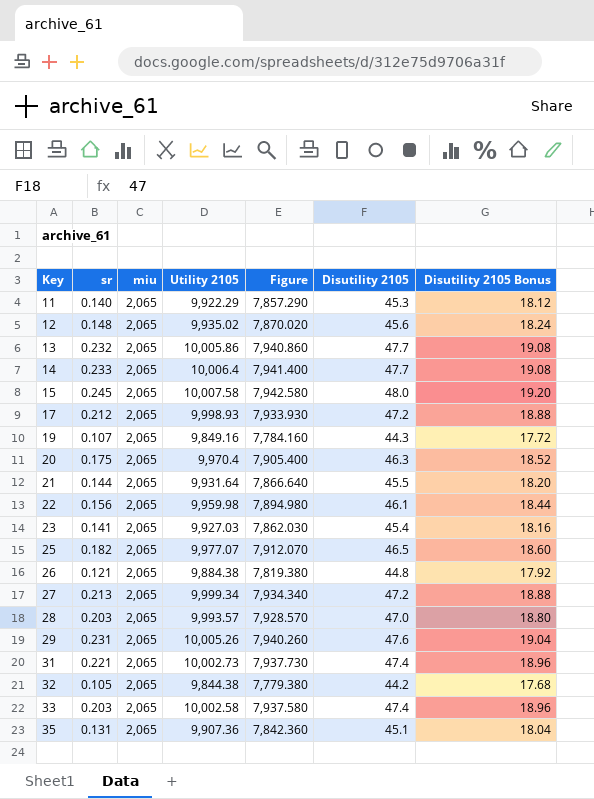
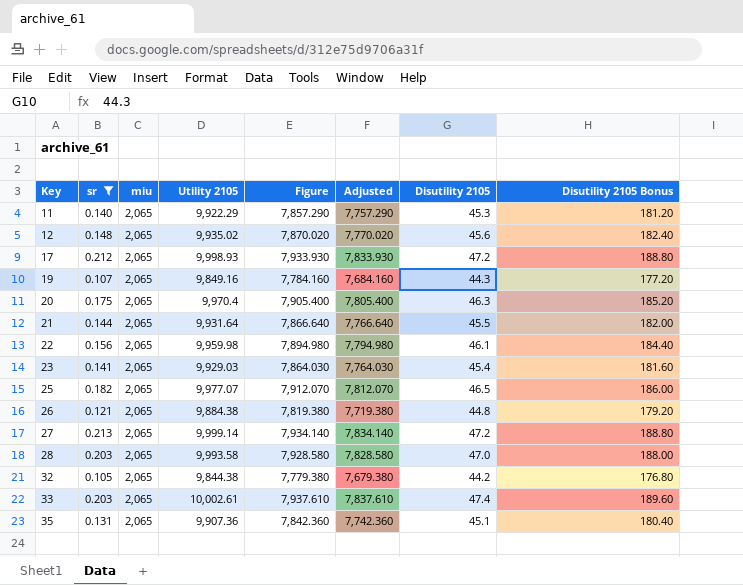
filter: none -> sr <= 0.213
column Adjusted | formula: none -> [Figure] - 100
column Disutility 2105 Bonus | formula: [Disutility 2105] * 0.4 -> [Disutility 2105] * 4
23 | Utility 2105: 9,927.03 -> 9,929.03
23 | Figure: 7,862.030 -> 7,864.030
27 | Utility 2105: 9,999.34 -> 9,999.14
27 | Figure: 7,934.340 -> 7,934.140
28 | Utility 2105: 9,993.57 -> 9,993.58
28 | Figure: 7,928.570 -> 7,928.580
33 | Utility 2105: 10,002.58 -> 10,002.61
33 | Figure: 7,937.580 -> 7,937.610

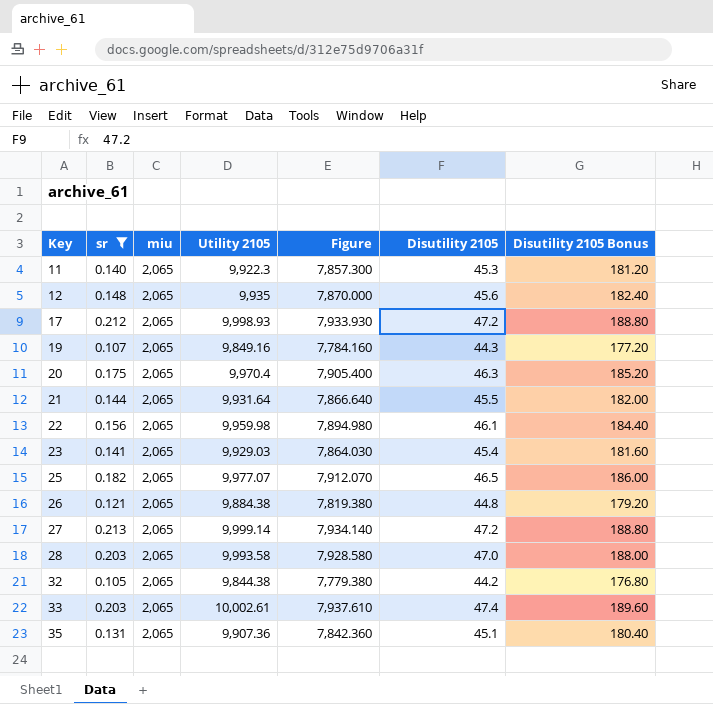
column Adjusted | formula: [Figure] - 100 -> none
11 | Utility 2105: 9,922.29 -> 9,922.3
11 | Figure: 7,857.290 -> 7,857.300
12 | Utility 2105: 9,935.02 -> 9,935
12 | Figure: 7,870.020 -> 7,870.000

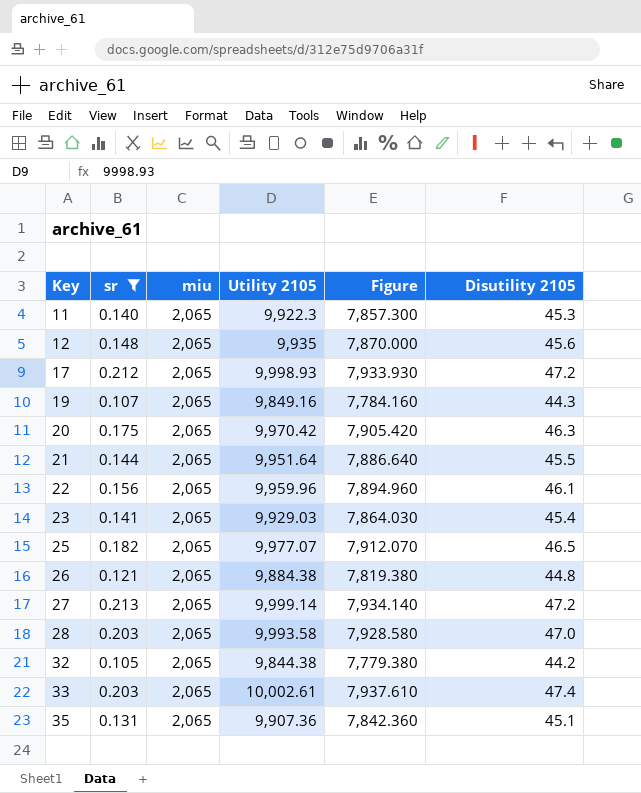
column Disutility 2105 Bonus | formula: [Disutility 2105] * 4 -> none
20 | Utility 2105: 9,970.4 -> 9,970.42
20 | Figure: 7,905.400 -> 7,905.420
21 | Utility 2105: 9,931.64 -> 9,951.64
21 | Figure: 7,866.640 -> 7,886.640
22 | Utility 2105: 9,959.98 -> 9,959.96
22 | Figure: 7,894.980 -> 7,894.960

